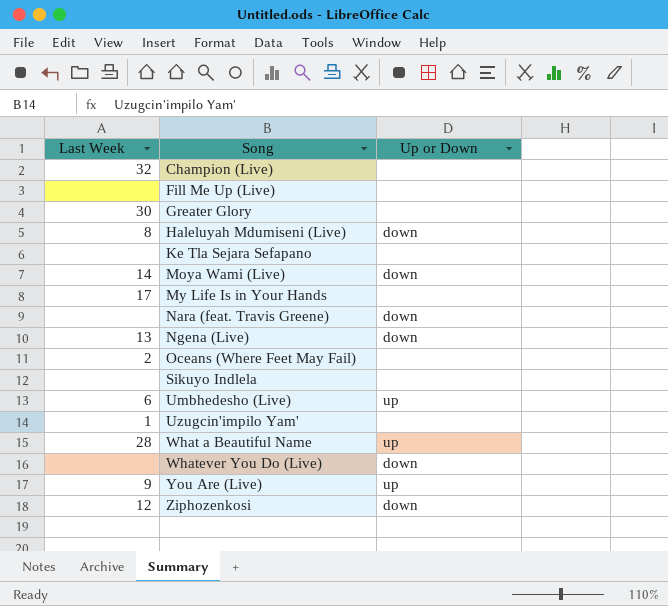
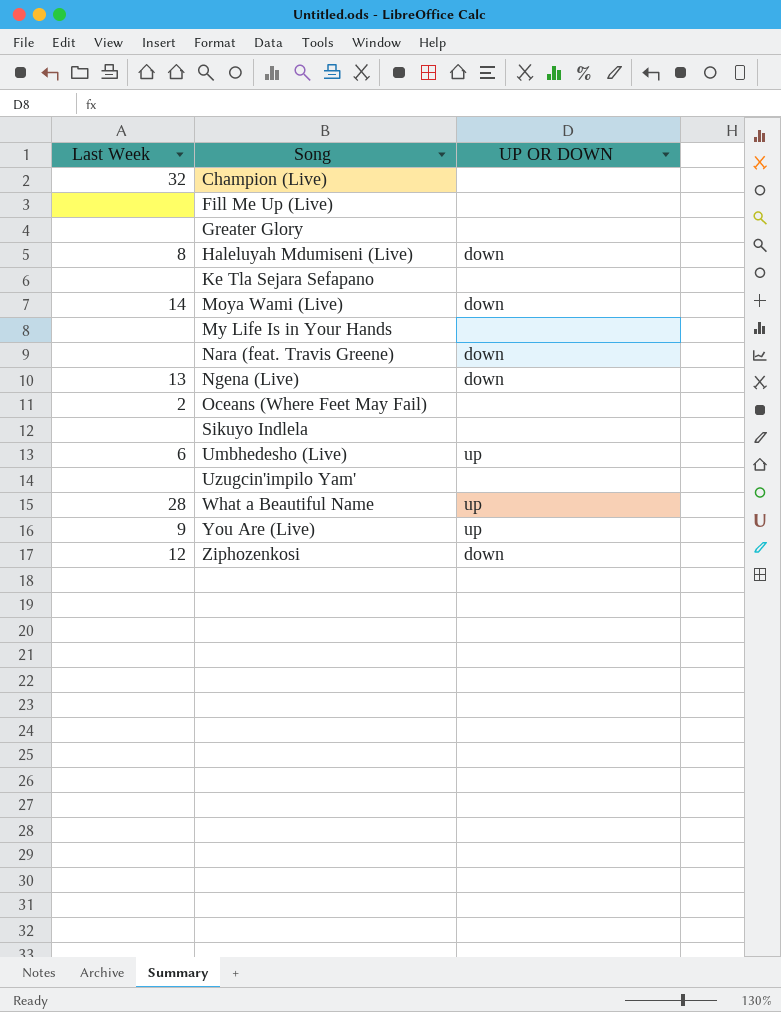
column name: Up or Down -> UP OR DOWN
row Whatever You Do (Live): none | down -> none
Greater Glory | Last Week: 30 -> none
My Life Is in Your Hands | Last Week: 17 -> none
Uzugcin'impilo Yam' | Last Week: 1 -> none

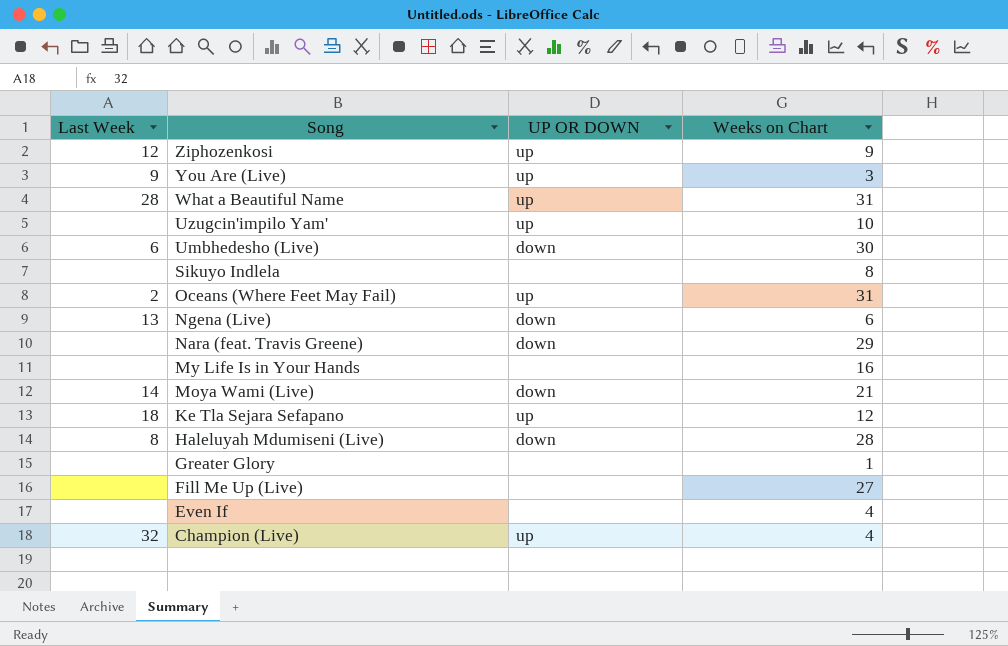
row order: Song ascending -> Song descending
column Weeks on Chart | position: none -> 4
Ziphozenkosi | UP OR DOWN: down -> up
Uzugcin'impilo Yam' | UP OR DOWN: none -> up
Umbhedesho (Live) | UP OR DOWN: up -> down
Oceans (Where Feet May Fail) | UP OR DOWN: none -> up
Ke Tla Sejara Sefapano | Last Week: none -> 18
Ke Tla Sejara Sefapano | UP OR DOWN: none -> up
row Even If: none -> none | none | 4
Champion (Live) | UP OR DOWN: none -> up

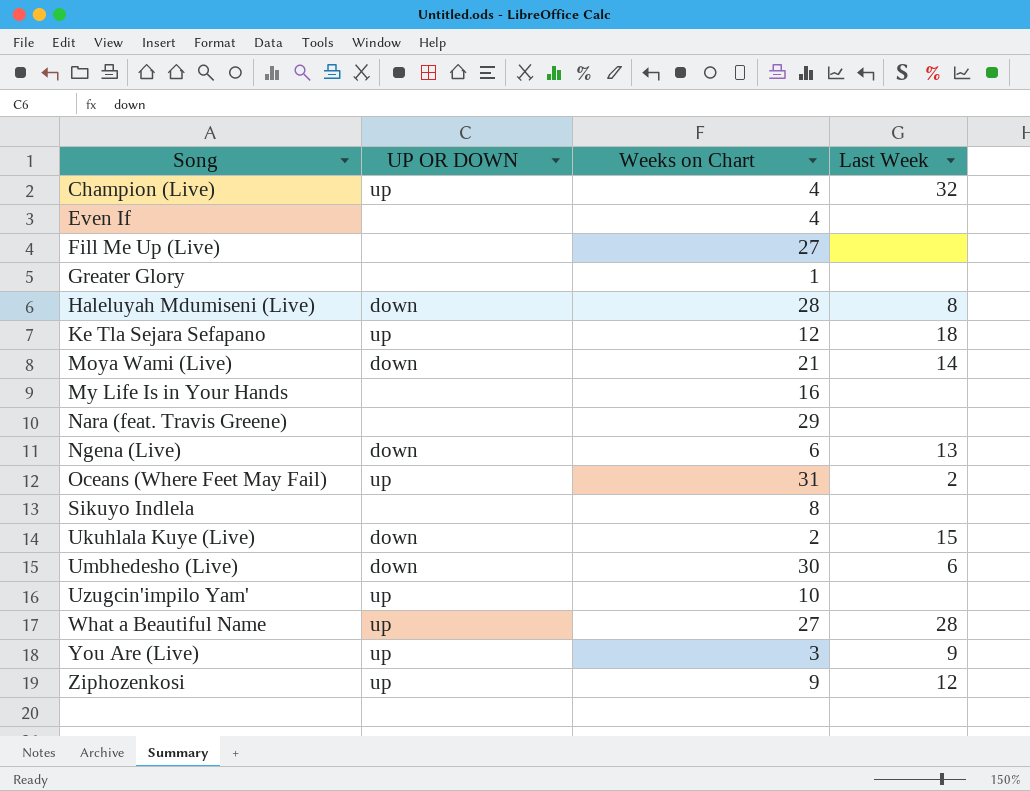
row order: Song descending -> Song ascending
column Last Week | position: 1 -> 4
Nara (feat. Travis Greene) | UP OR DOWN: down -> none
row Ukuhlala Kuye (Live): none -> down | 2 | 15
What a Beautiful Name | Weeks on Chart: 31 -> 27

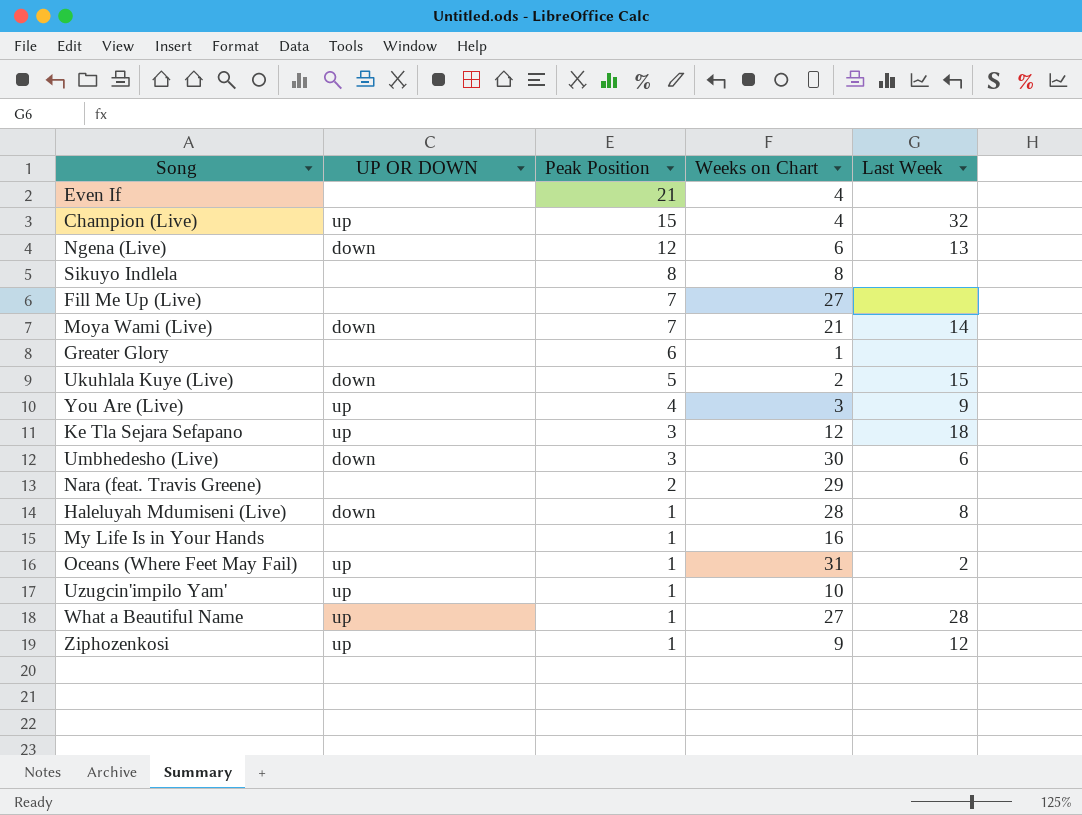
row order: Song ascending -> Peak Position descending
column Peak Position | position: none -> 3

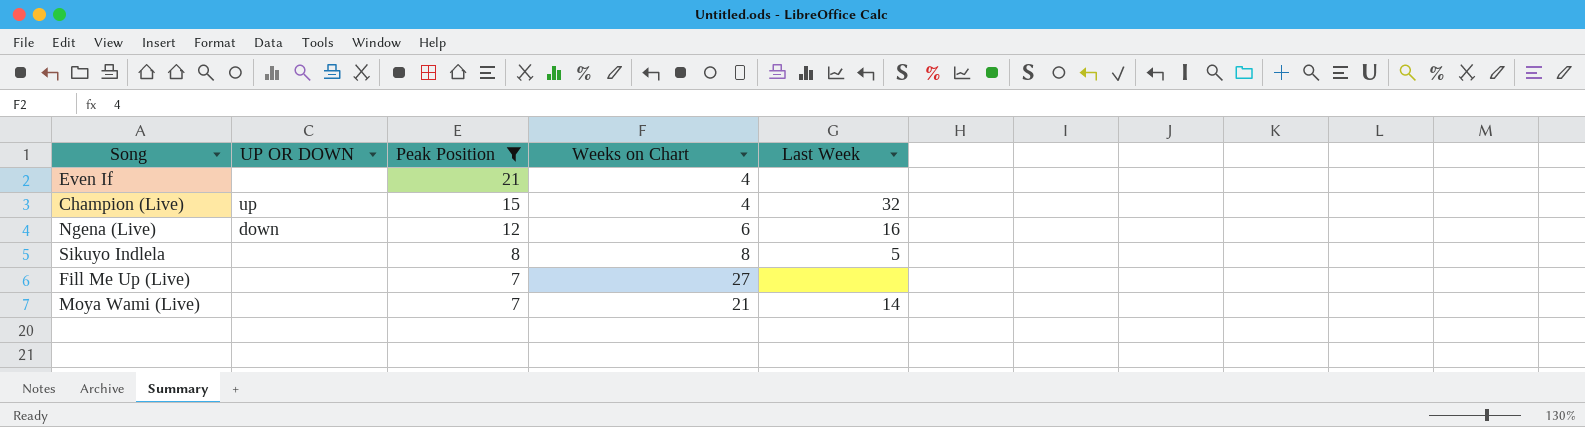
filter: none -> Peak Position >= 7
Ngena (Live) | Last Week: 13 -> 16
Sikuyo Indlela | Last Week: none -> 5
Moya Wami (Live) | UP OR DOWN: down -> none

